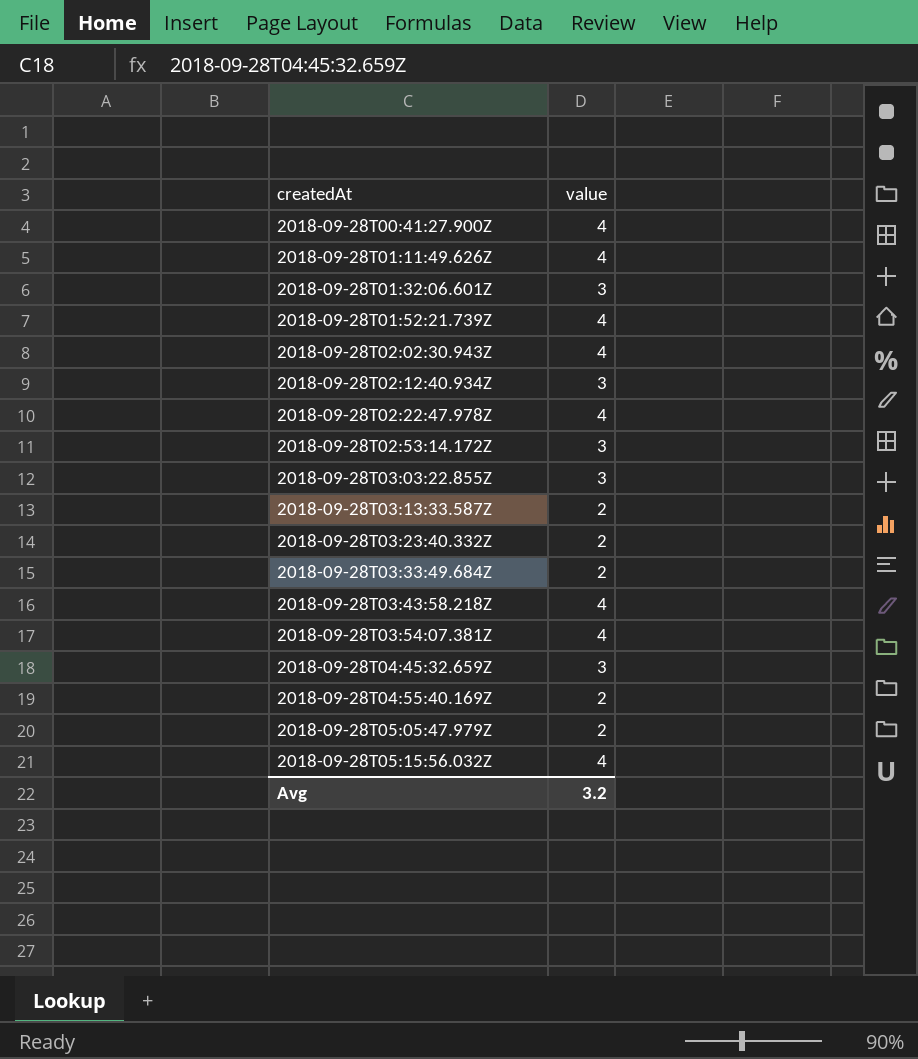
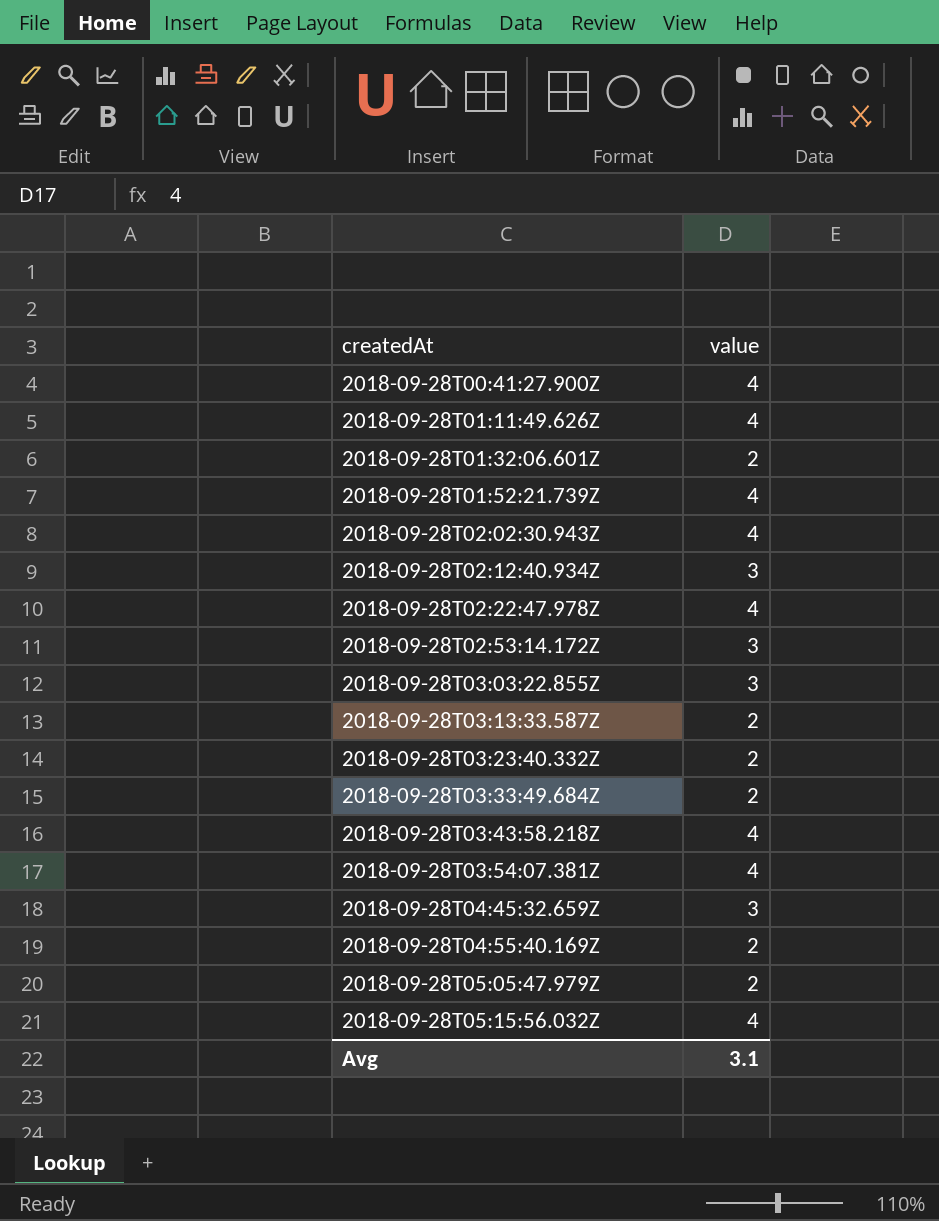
2018-09-28T01:32:06.601Z | value: 3 -> 2
Avg | value: 3.2 -> 3.1

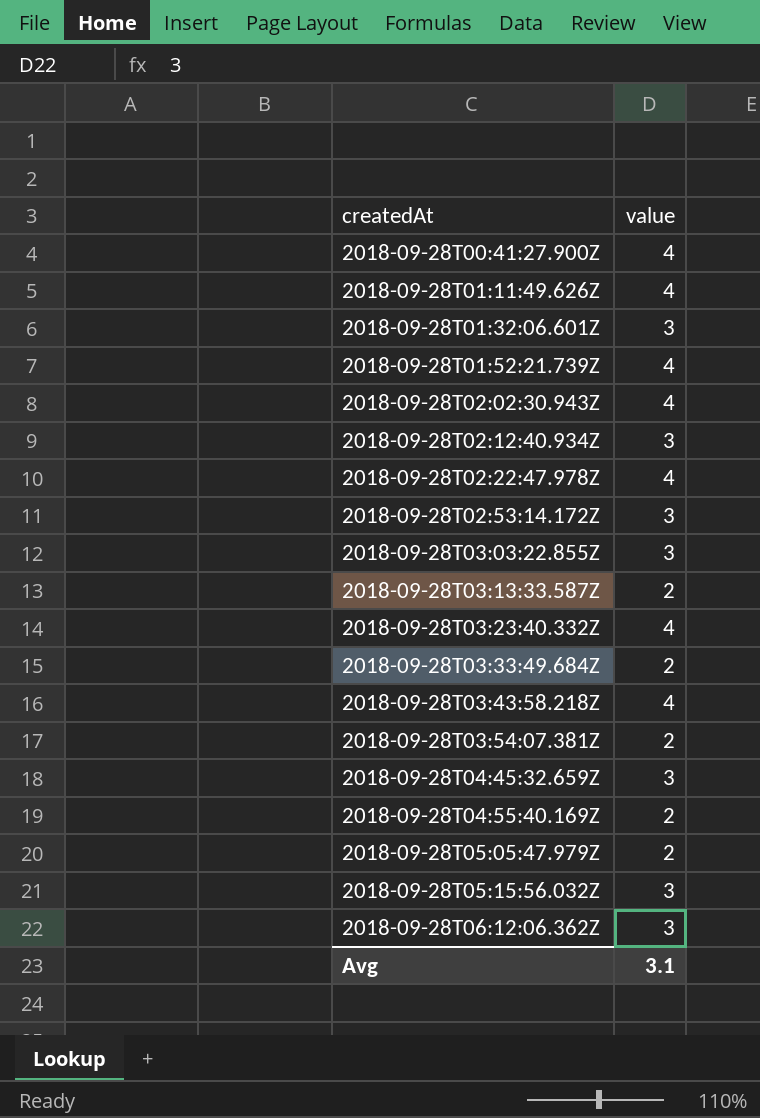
2018-09-28T01:32:06.601Z | value: 2 -> 3
2018-09-28T03:23:40.332Z | value: 2 -> 4
2018-09-28T03:54:07.381Z | value: 4 -> 2
2018-09-28T05:15:56.032Z | value: 4 -> 3
row 2018-09-28T06:12:06.362Z: none -> 3

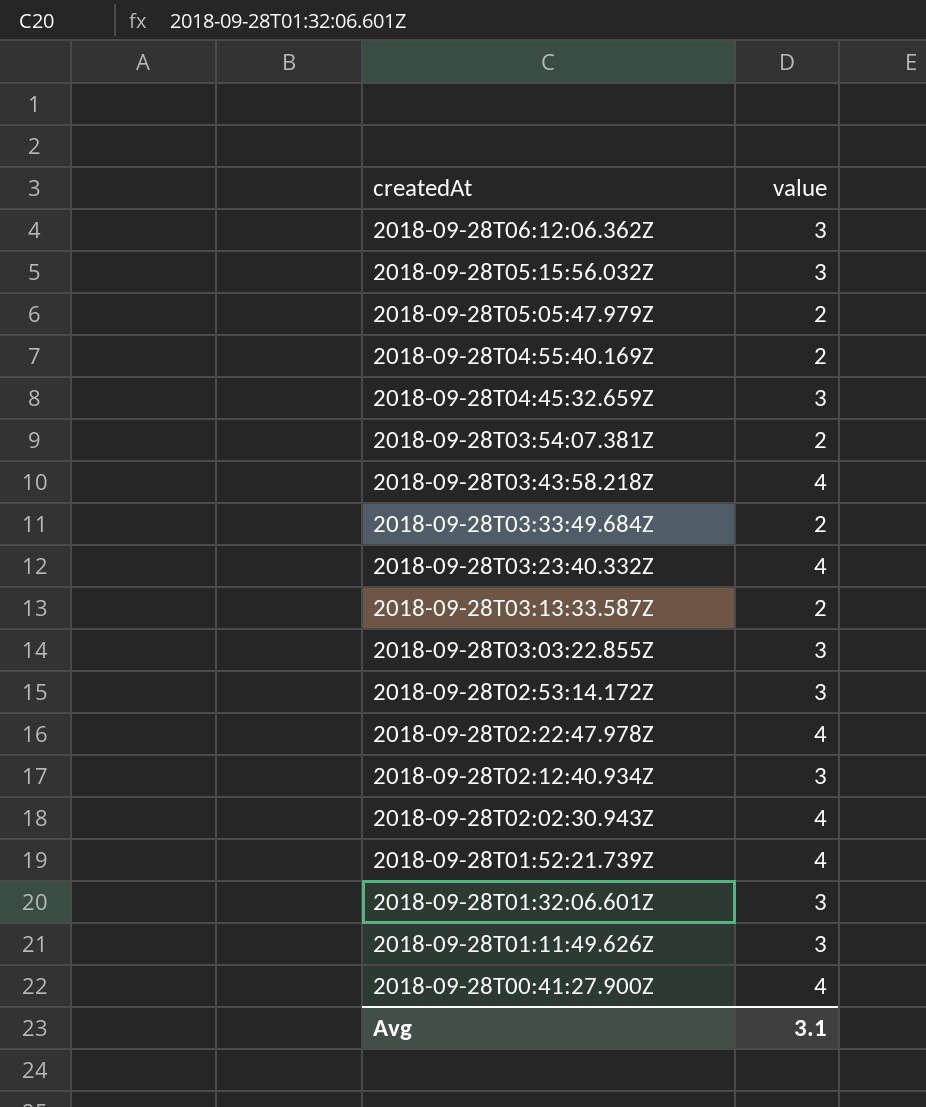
row order: createdAt ascending -> createdAt descending
2018-09-28T01:11:49.626Z | value: 4 -> 3

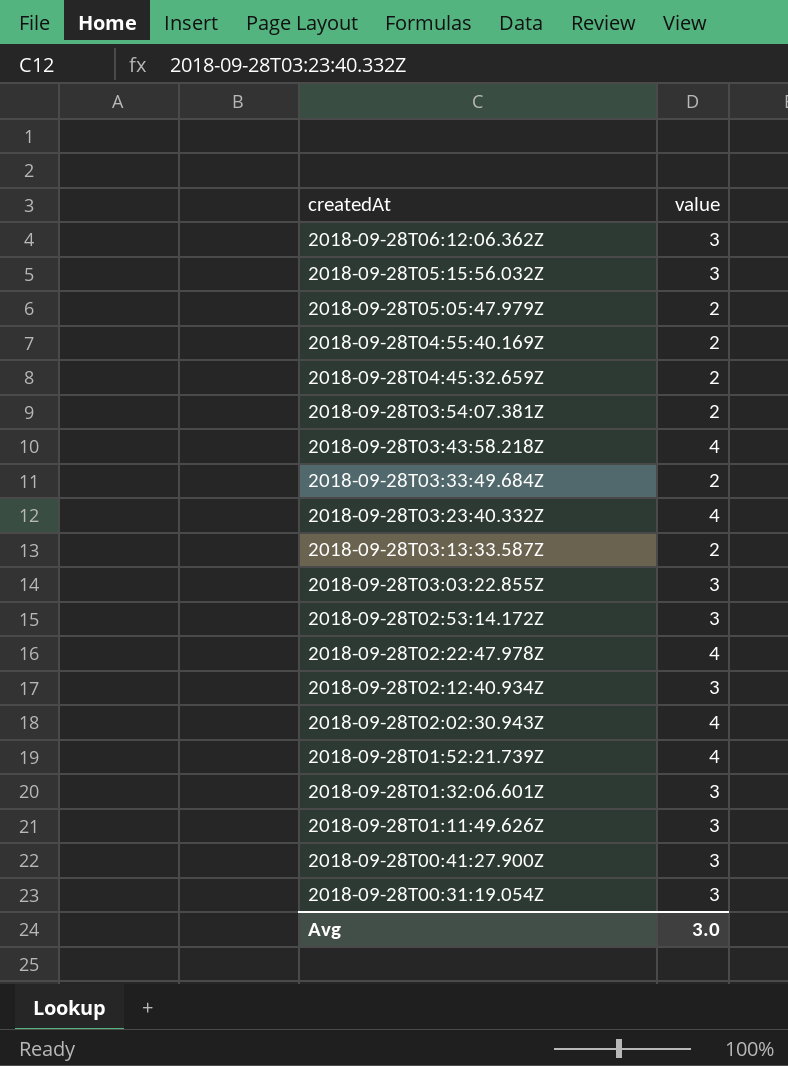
2018-09-28T04:45:32.659Z | value: 3 -> 2
2018-09-28T00:41:27.900Z | value: 4 -> 3
row 2018-09-28T00:31:19.054Z: none -> 3
Avg | value: 3.1 -> 3.0

